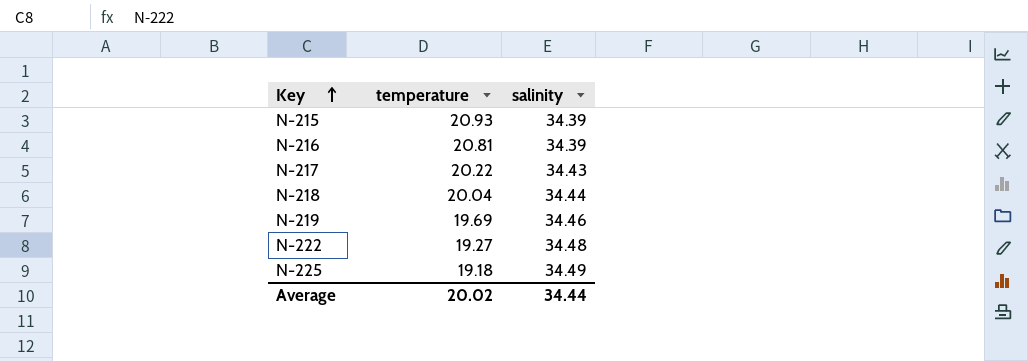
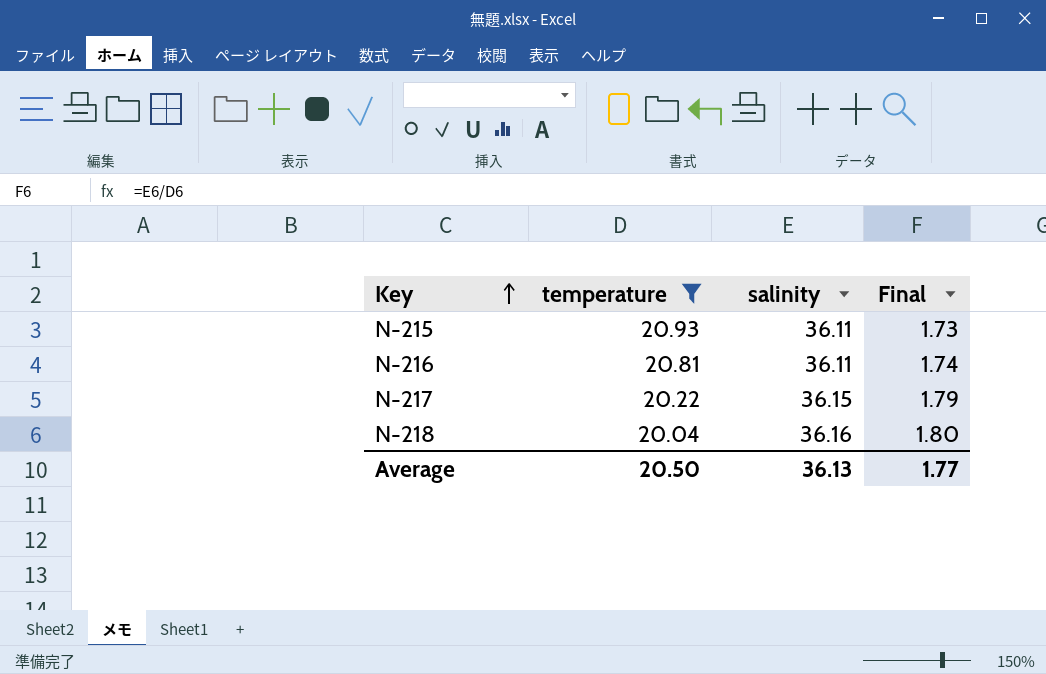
filter: none -> temperature >= 20.04
column Final | formula: none -> [salinity] / [temperature]
N-215 | salinity: 34.39 -> 36.11
N-216 | salinity: 34.39 -> 36.11
N-217 | salinity: 34.43 -> 36.15
N-218 | salinity: 34.44 -> 36.16
Average | temperature: 20.02 -> 20.50
Average | salinity: 34.44 -> 36.13

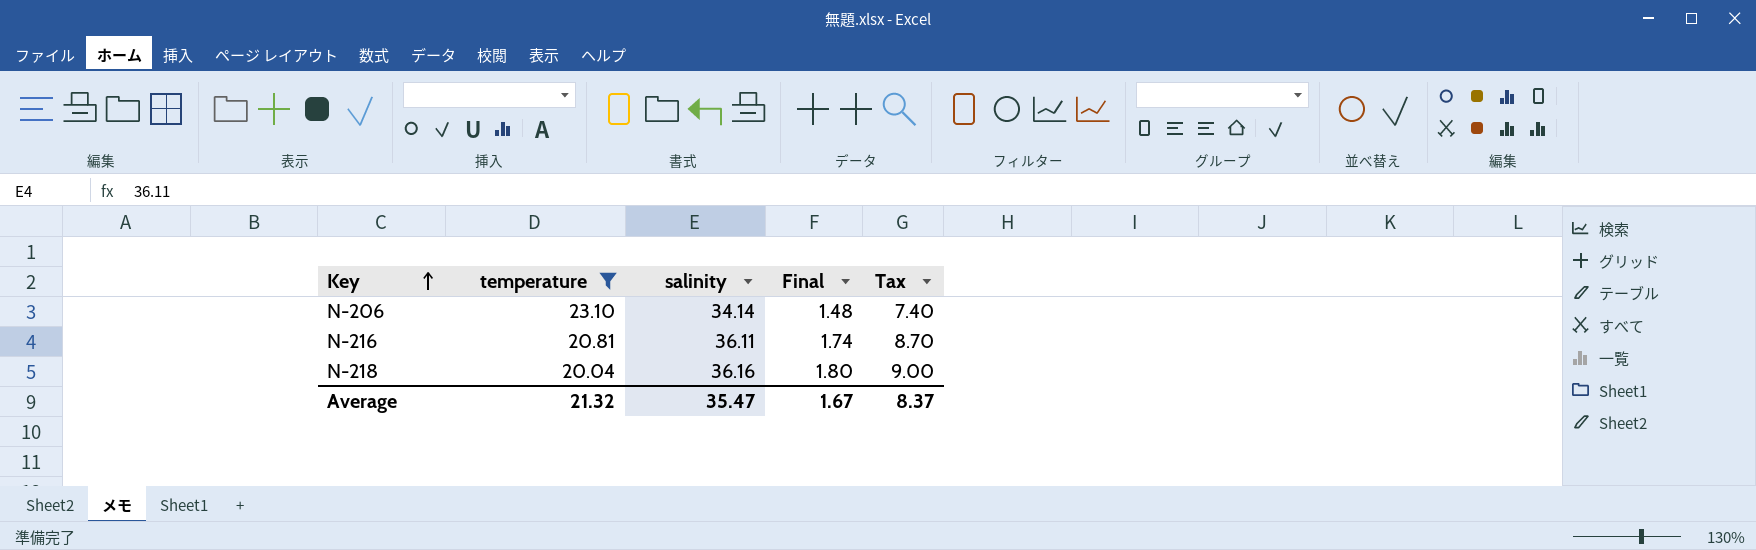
column Tax | formula: none -> [Final] * 5
row N-215: 20.93 | 36.11 | 1.73 -> none
row N-217: 20.22 | 36.15 | 1.79 -> none
row N-206: none -> 23.10 | 34.14 | 1.48 | 7.40
Average | temperature: 20.50 -> 21.32
Average | salinity: 36.13 -> 35.47
Average | Final: 1.77 -> 1.67

